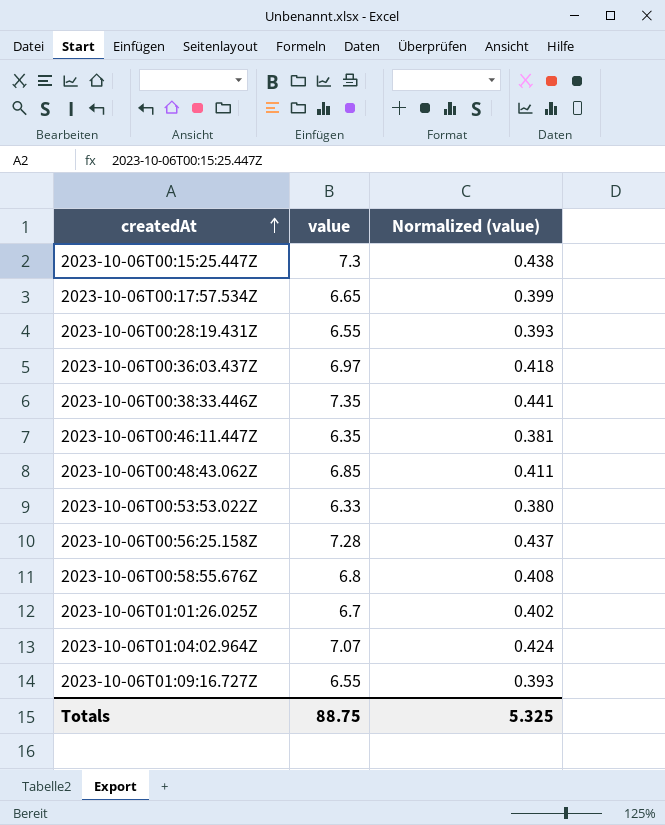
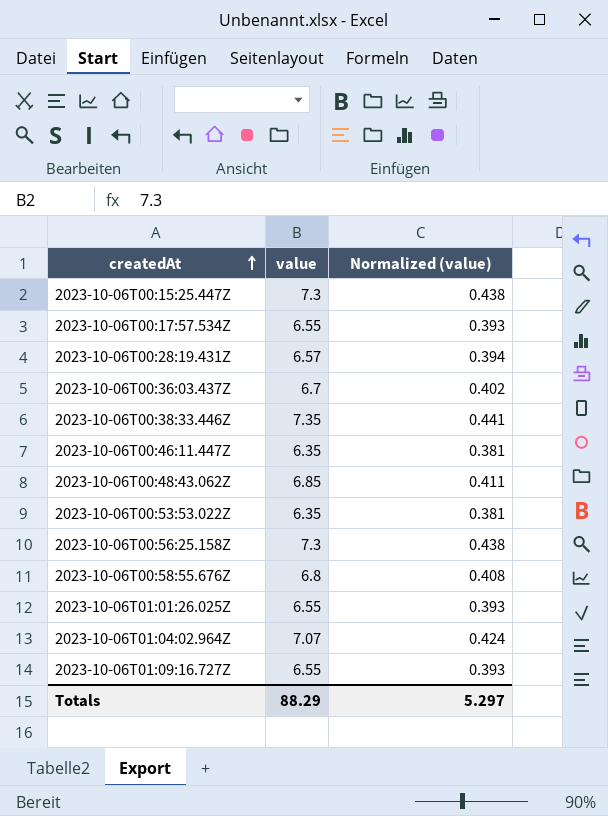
2023-10-06T00:17:57.534Z | value: 6.65 -> 6.55
2023-10-06T00:17:57.534Z | Normalized (value): 0.399 -> 0.393
2023-10-06T00:28:19.431Z | value: 6.55 -> 6.57
2023-10-06T00:28:19.431Z | Normalized (value): 0.393 -> 0.394
2023-10-06T00:36:03.437Z | value: 6.97 -> 6.7
2023-10-06T00:36:03.437Z | Normalized (value): 0.418 -> 0.402
2023-10-06T00:53:53.022Z | value: 6.33 -> 6.35
2023-10-06T00:53:53.022Z | Normalized (value): 0.380 -> 0.381
2023-10-06T00:56:25.158Z | value: 7.28 -> 7.3
2023-10-06T00:56:25.158Z | Normalized (value): 0.437 -> 0.438
2023-10-06T01:01:26.025Z | value: 6.7 -> 6.55
2023-10-06T01:01:26.025Z | Normalized (value): 0.402 -> 0.393
Totals | value: 88.75 -> 88.29
Totals | Normalized (value): 5.325 -> 5.297

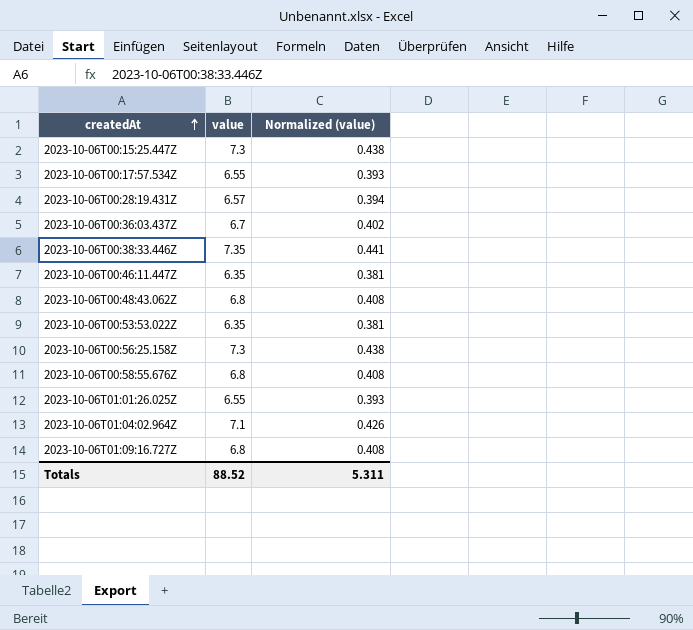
2023-10-06T00:48:43.062Z | value: 6.85 -> 6.8
2023-10-06T00:48:43.062Z | Normalized (value): 0.411 -> 0.408
2023-10-06T01:04:02.964Z | value: 7.07 -> 7.1
2023-10-06T01:04:02.964Z | Normalized (value): 0.424 -> 0.426
2023-10-06T01:09:16.727Z | value: 6.55 -> 6.8
2023-10-06T01:09:16.727Z | Normalized (value): 0.393 -> 0.408
Totals | value: 88.29 -> 88.52
Totals | Normalized (value): 5.297 -> 5.311

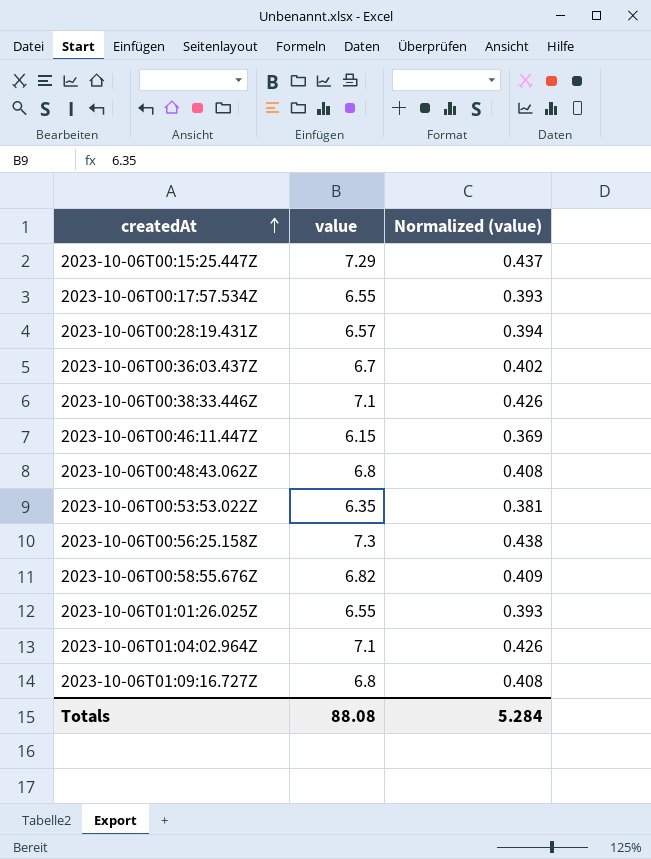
2023-10-06T00:15:25.447Z | value: 7.3 -> 7.29
2023-10-06T00:15:25.447Z | Normalized (value): 0.438 -> 0.437
2023-10-06T00:38:33.446Z | value: 7.35 -> 7.1
2023-10-06T00:38:33.446Z | Normalized (value): 0.441 -> 0.426
2023-10-06T00:46:11.447Z | value: 6.35 -> 6.15
2023-10-06T00:46:11.447Z | Normalized (value): 0.381 -> 0.369
2023-10-06T00:58:55.676Z | value: 6.8 -> 6.82
2023-10-06T00:58:55.676Z | Normalized (value): 0.408 -> 0.409
Totals | value: 88.52 -> 88.08
Totals | Normalized (value): 5.311 -> 5.284

